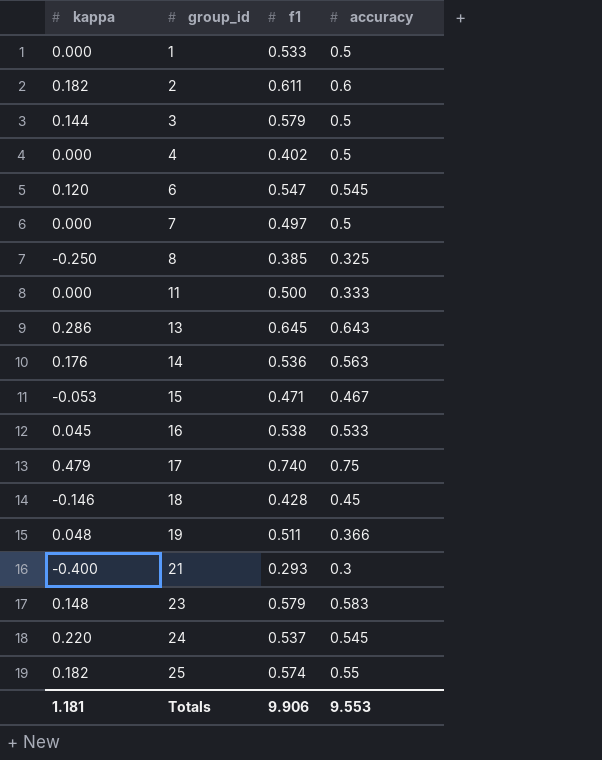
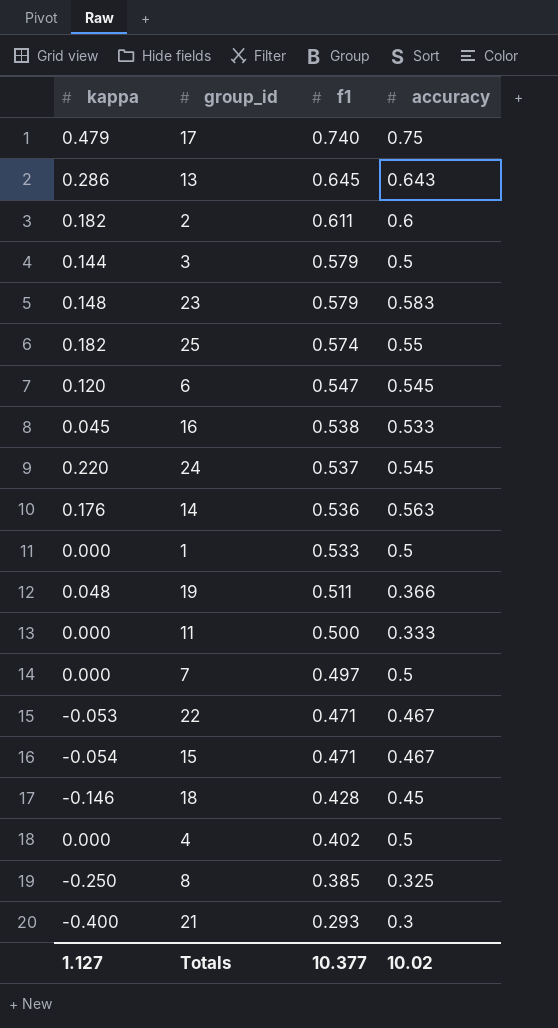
row order: group_id ascending -> f1 descending
row 22: none -> -0.053 | 0.471 | 0.467
15 | kappa: -0.053 -> -0.054
Totals | kappa: 1.181 -> 1.127
Totals | f1: 9.906 -> 10.377
Totals | accuracy: 9.553 -> 10.02

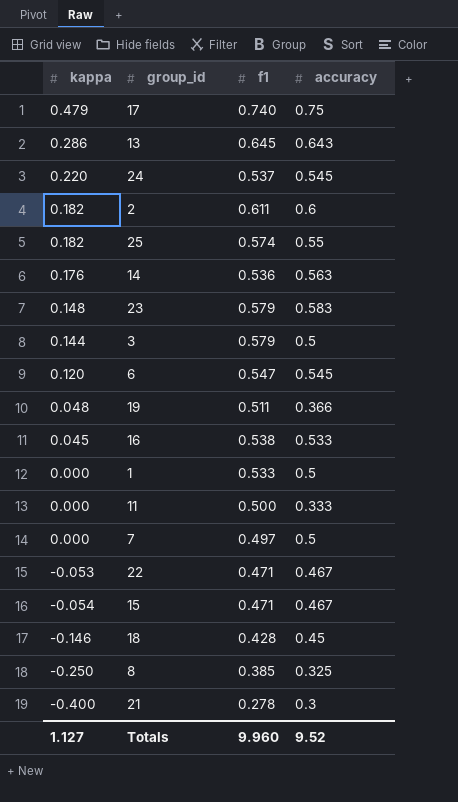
row order: f1 descending -> kappa descending
row 4: 0.000 | 0.402 | 0.5 -> none
21 | f1: 0.293 -> 0.278
Totals | f1: 10.377 -> 9.960
Totals | accuracy: 10.02 -> 9.52

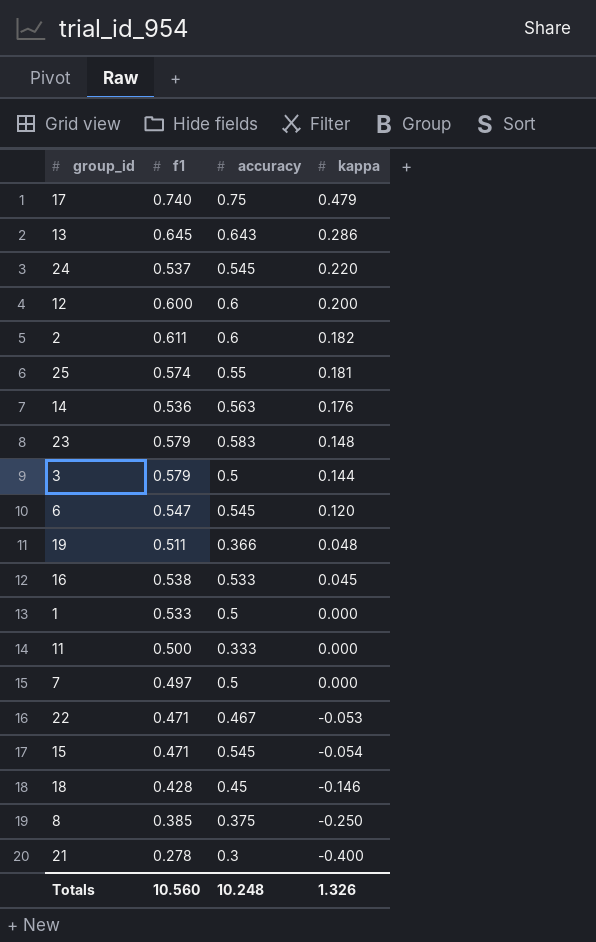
column kappa | position: 1 -> 4
row 12: none -> 0.600 | 0.6 | 0.200
25 | kappa: 0.182 -> 0.181
15 | accuracy: 0.467 -> 0.545
8 | accuracy: 0.325 -> 0.375
Totals | f1: 9.960 -> 10.560
Totals | accuracy: 9.52 -> 10.248
Totals | kappa: 1.127 -> 1.326

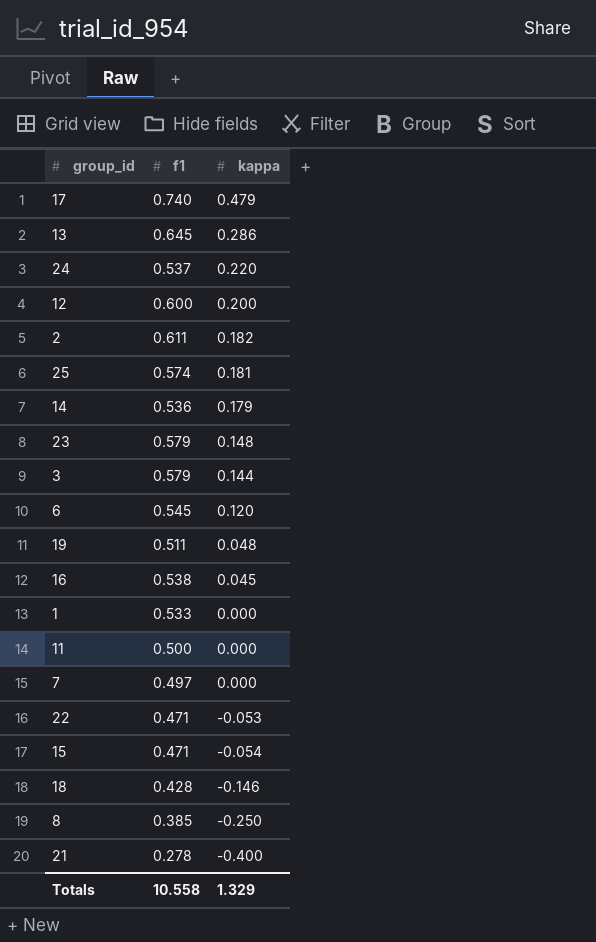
column accuracy | position: 3 -> none
14 | kappa: 0.176 -> 0.179
6 | f1: 0.547 -> 0.545
Totals | f1: 10.560 -> 10.558
Totals | kappa: 1.326 -> 1.329

